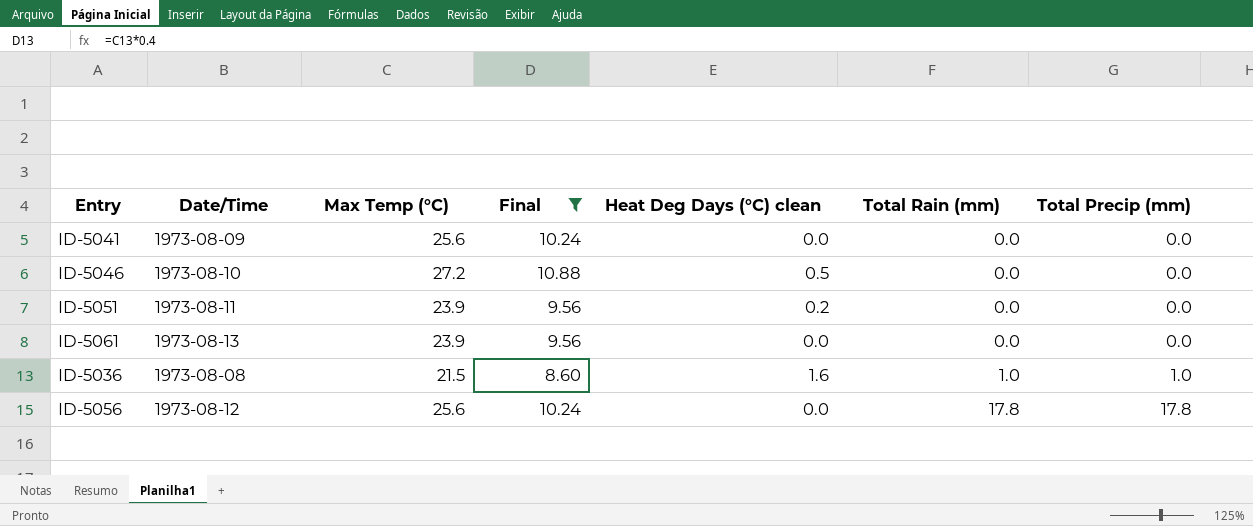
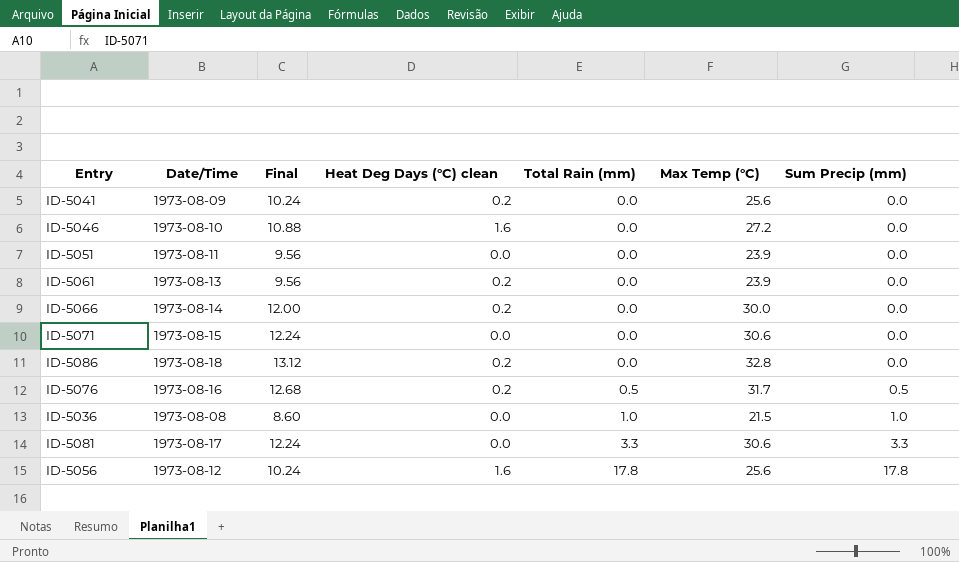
filter: Final <= 10.88 -> none
column Max Temp (°C) | position: 3 -> 6
column name: Total Precip (mm) -> Sum Precip (mm)
ID-5041 | Heat Deg Days (°C) clean: 0.0 -> 0.2
ID-5046 | Heat Deg Days (°C) clean: 0.5 -> 1.6
ID-5051 | Heat Deg Days (°C) clean: 0.2 -> 0.0
ID-5061 | Heat Deg Days (°C) clean: 0.0 -> 0.2
ID-5036 | Heat Deg Days (°C) clean: 1.6 -> 0.0
ID-5056 | Heat Deg Days (°C) clean: 0.0 -> 1.6

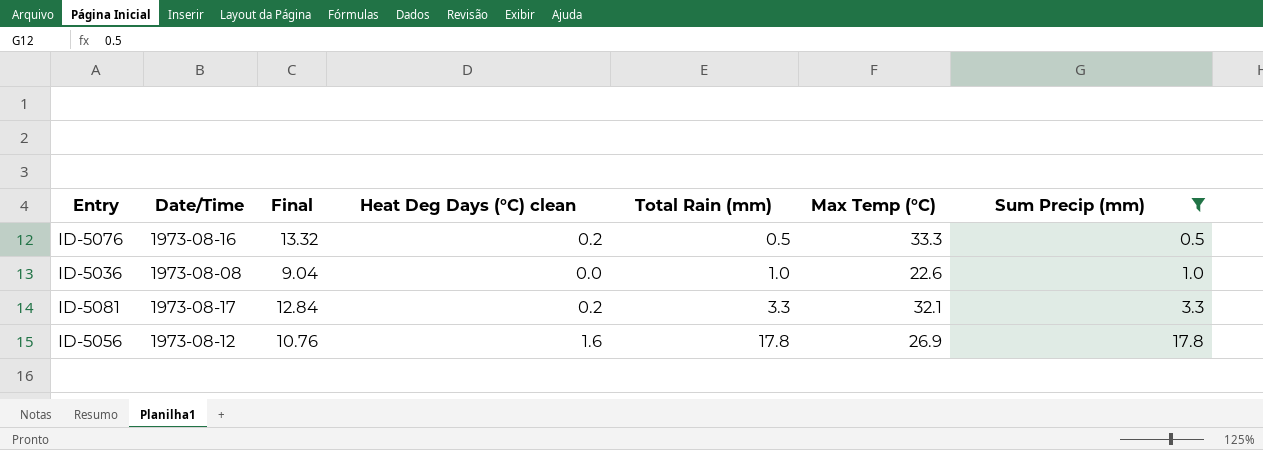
filter: none -> Sum Precip (mm) != 0.0
ID-5076 | Final: 12.68 -> 13.32
ID-5076 | Max Temp (°C): 31.7 -> 33.3
ID-5036 | Final: 8.60 -> 9.04
ID-5036 | Max Temp (°C): 21.5 -> 22.6
ID-5081 | Final: 12.24 -> 12.84
ID-5081 | Heat Deg Days (°C) clean: 0.0 -> 0.2
ID-5081 | Max Temp (°C): 30.6 -> 32.1
ID-5056 | Final: 10.24 -> 10.76
ID-5056 | Max Temp (°C): 25.6 -> 26.9

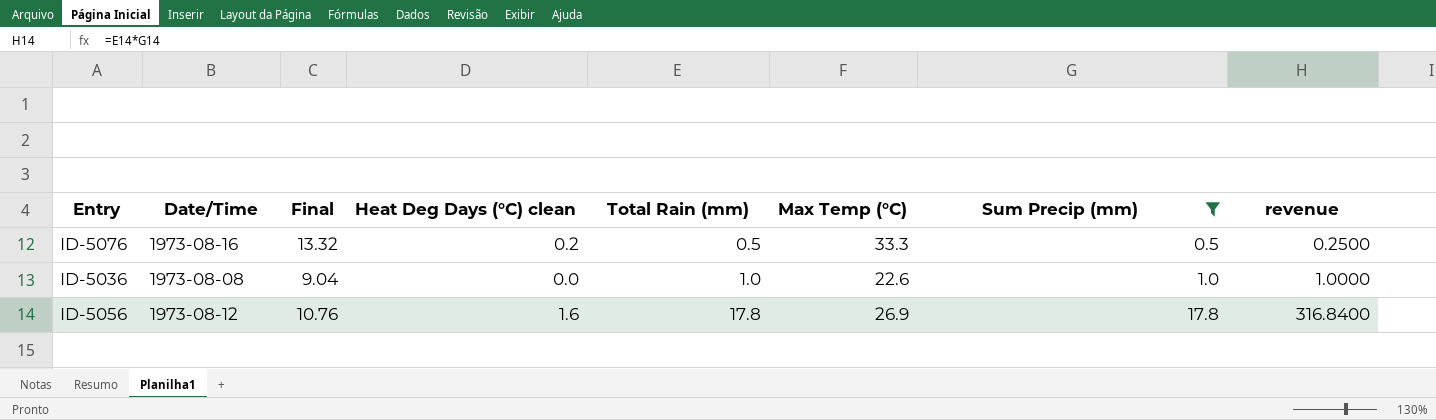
column revenue | formula: none -> [Total Rain (mm)] * [Sum Precip (mm)]
row ID-5081: 1973-08-17 | 12.84 | 0.2 | 3.3 | 32.1 | 3.3 -> none

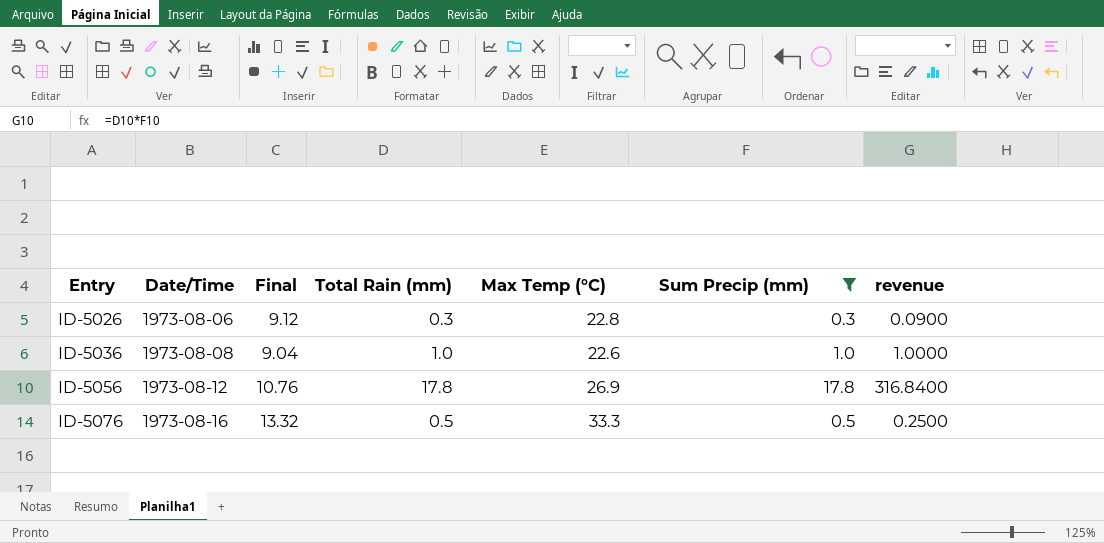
row order: Total Rain (mm) ascending -> Entry ascending
column Heat Deg Days (°C) clean | position: 4 -> none
row ID-5026: none -> 1973-08-06 | 9.12 | 0.3 | 22.8 | 0.3 | 0.0900

